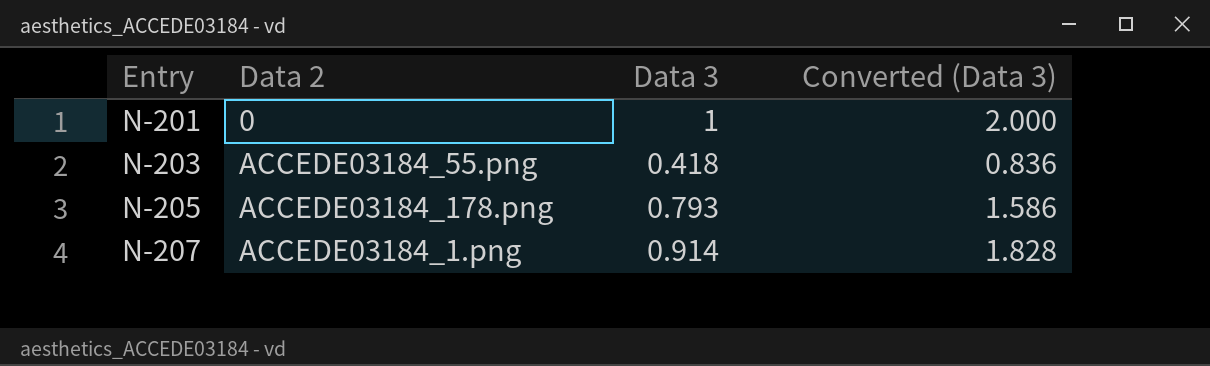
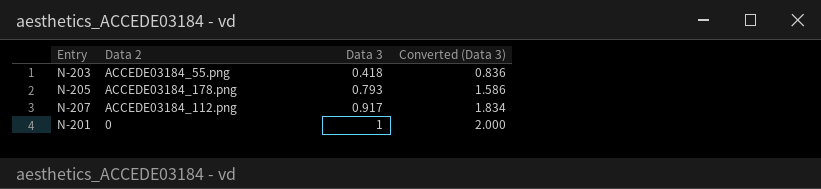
row order: Entry ascending -> Data 3 ascending
N-207 | Data 2: ACCEDE03184_1.png -> ACCEDE03184_112.png
N-207 | Data 3: 0.914 -> 0.917
N-207 | Converted (Data 3): 1.828 -> 1.834

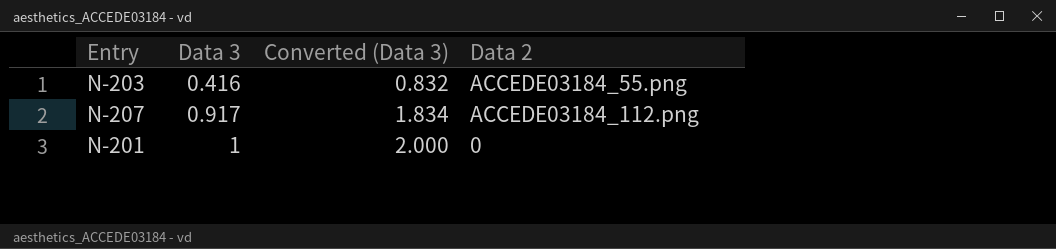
column Data 2 | position: 2 -> 4
row N-205: ACCEDE03184_178.png | 0.793 | 1.586 -> none
N-203 | Data 3: 0.418 -> 0.416
N-203 | Converted (Data 3): 0.836 -> 0.832

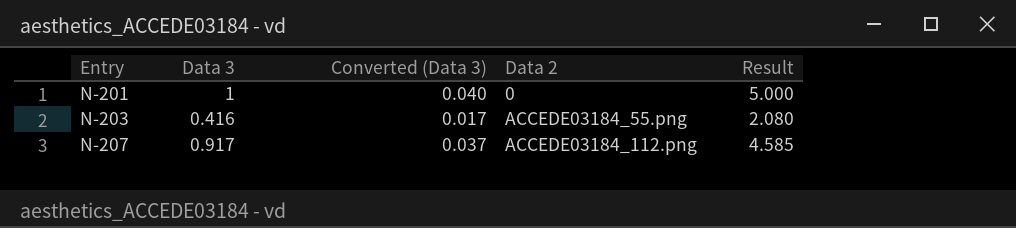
row order: Data 3 ascending -> Entry ascending
column Converted (Data 3) | formula: [Data 3] * 2 -> [Data 3] * 0.04
column Result | formula: none -> [Data 3] * 5

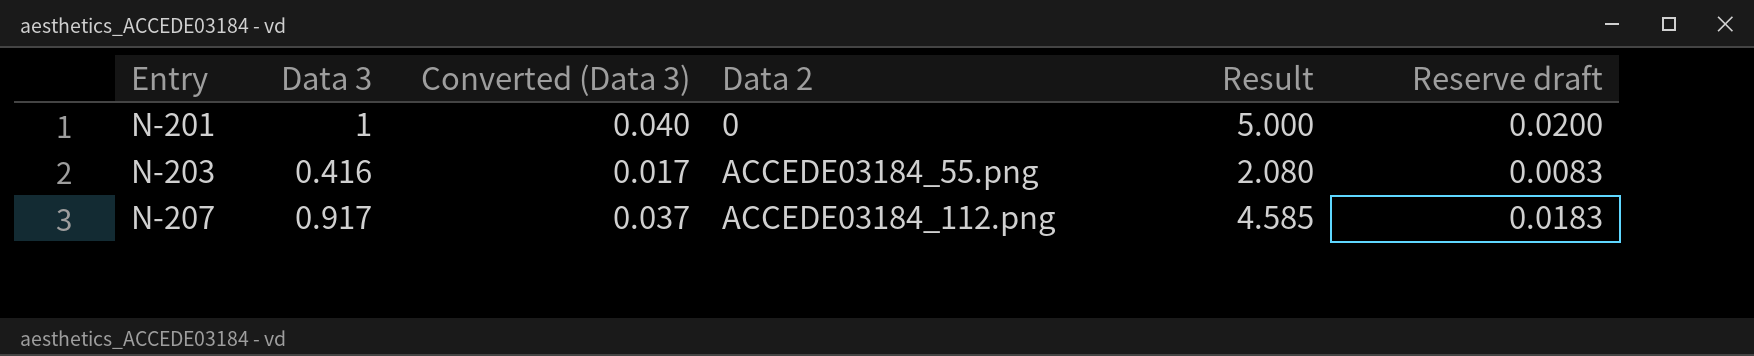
column Reserve draft | formula: none -> [Data 3] * 0.02

